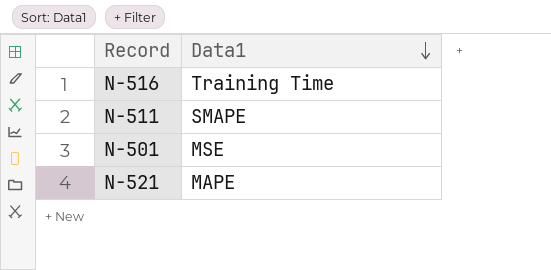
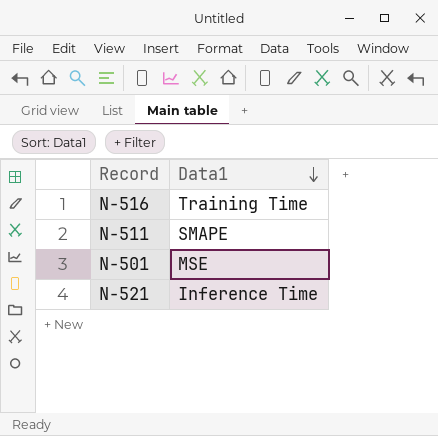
N-521 | Data1: MAPE -> Inference Time

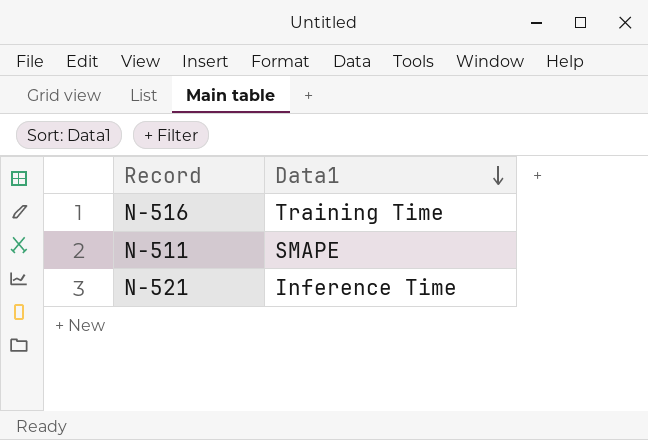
row N-501: MSE -> none

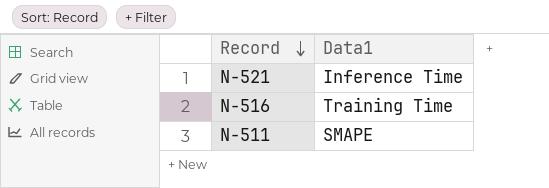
row order: Data1 descending -> Record descending

